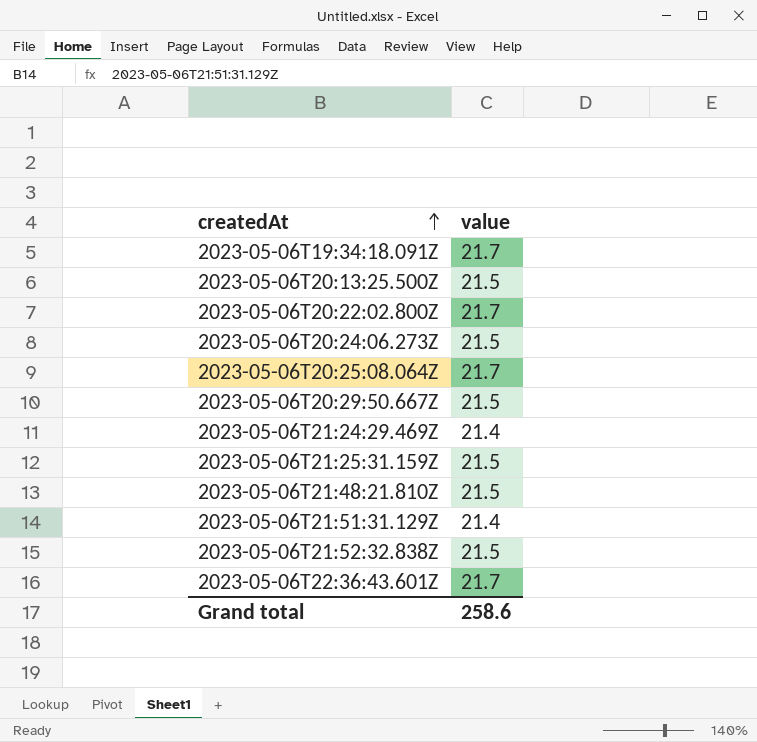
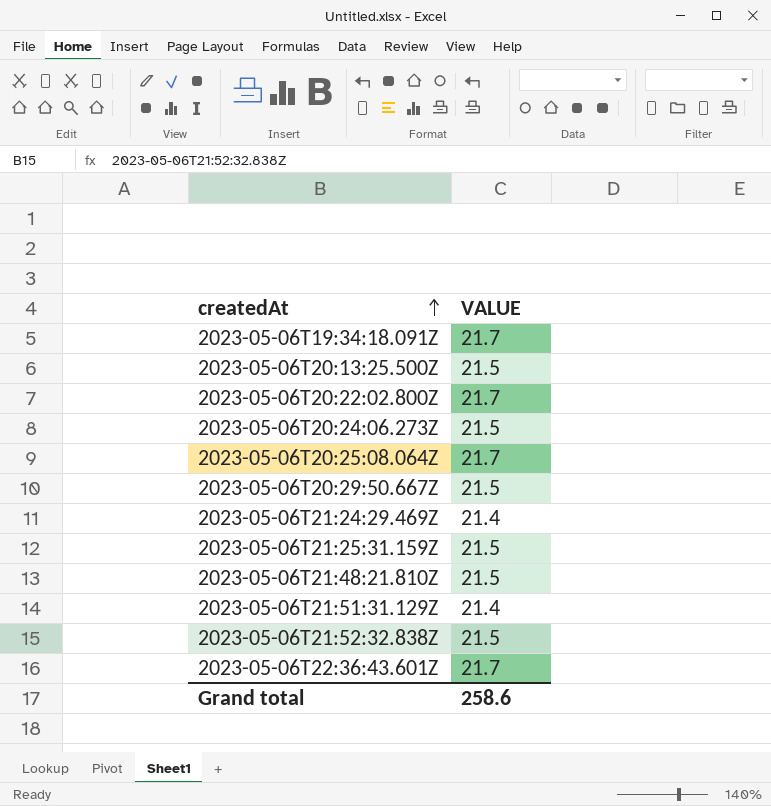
column name: value -> VALUE

